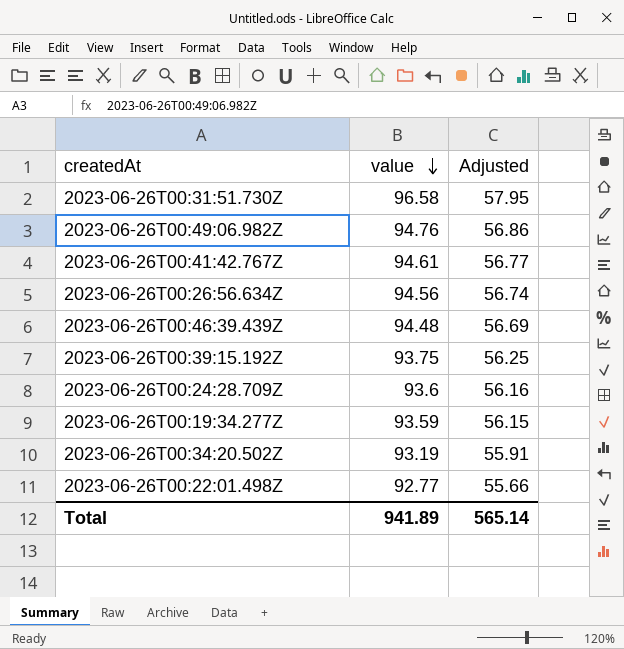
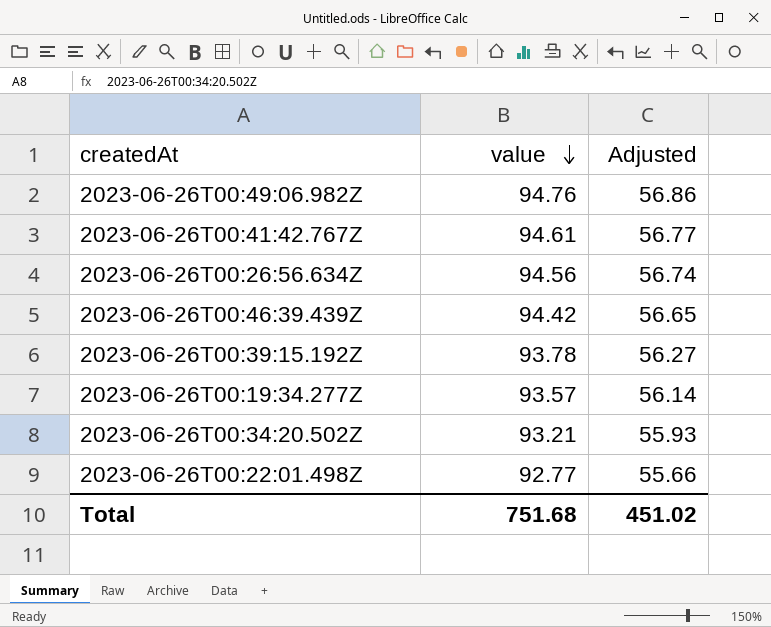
row 2023-06-26T00:31:51.730Z: 96.58 | 57.95 -> none
row 2023-06-26T00:24:28.709Z: 93.6 | 56.16 -> none
2023-06-26T00:46:39.439Z | value: 94.48 -> 94.42
2023-06-26T00:46:39.439Z | Adjusted: 56.69 -> 56.65
2023-06-26T00:39:15.192Z | value: 93.75 -> 93.78
2023-06-26T00:39:15.192Z | Adjusted: 56.25 -> 56.27
2023-06-26T00:19:34.277Z | value: 93.59 -> 93.57
2023-06-26T00:19:34.277Z | Adjusted: 56.15 -> 56.14
2023-06-26T00:34:20.502Z | value: 93.19 -> 93.21
2023-06-26T00:34:20.502Z | Adjusted: 55.91 -> 55.93
Total | value: 941.89 -> 751.68
Total | Adjusted: 565.14 -> 451.02

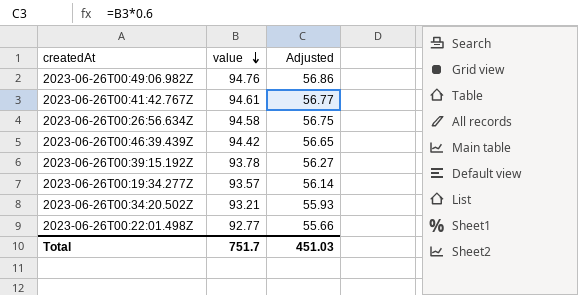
2023-06-26T00:26:56.634Z | value: 94.56 -> 94.58
2023-06-26T00:26:56.634Z | Adjusted: 56.74 -> 56.75
Total | value: 751.68 -> 751.7
Total | Adjusted: 451.02 -> 451.03

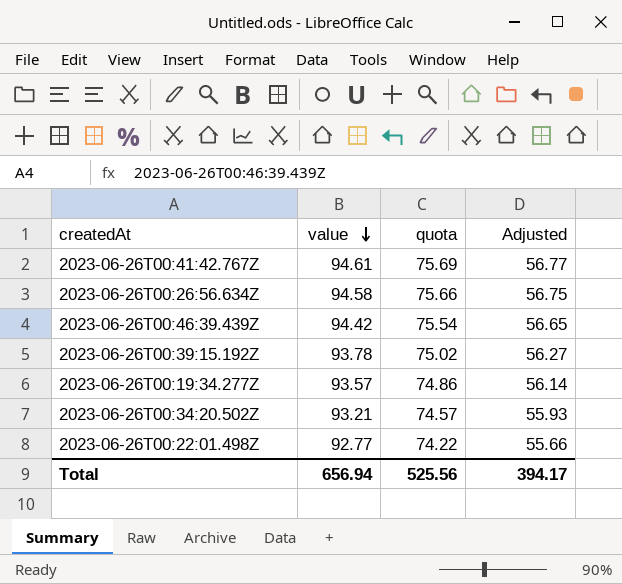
column quota | formula: none -> [value] * 0.8
row 2023-06-26T00:49:06.982Z: 94.76 | 56.86 -> none
Total | value: 751.7 -> 656.94
Total | Adjusted: 451.03 -> 394.17

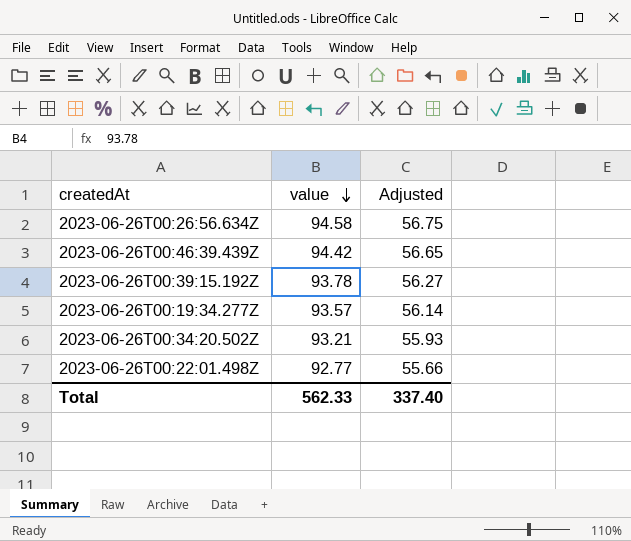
column quota | formula: [value] * 0.8 -> none
row 2023-06-26T00:41:42.767Z: 94.61 | 75.69 | 56.77 -> none
Total | value: 656.94 -> 562.33
Total | Adjusted: 394.17 -> 337.40

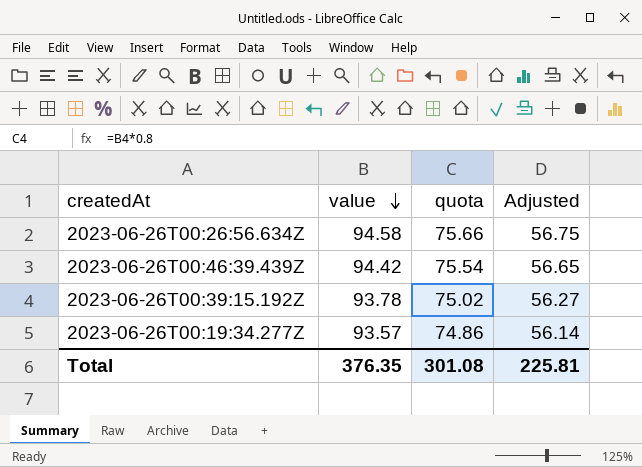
column quota | formula: none -> [value] * 0.8
row 2023-06-26T00:34:20.502Z: 93.21 | 55.93 -> none
row 2023-06-26T00:22:01.498Z: 92.77 | 55.66 -> none
Total | value: 562.33 -> 376.35
Total | Adjusted: 337.40 -> 225.81

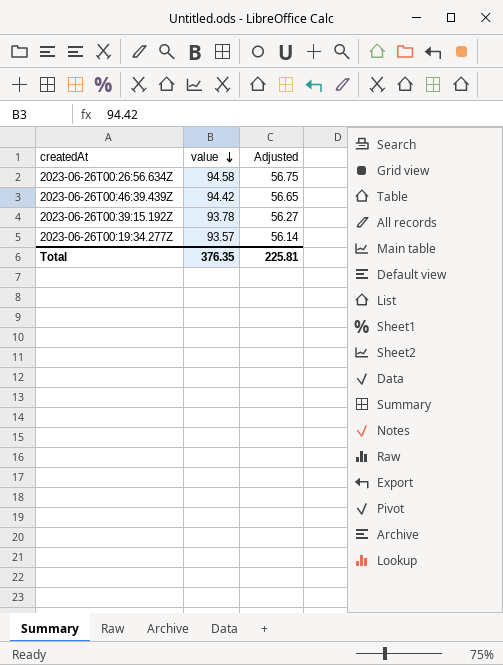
column quota | formula: [value] * 0.8 -> none

